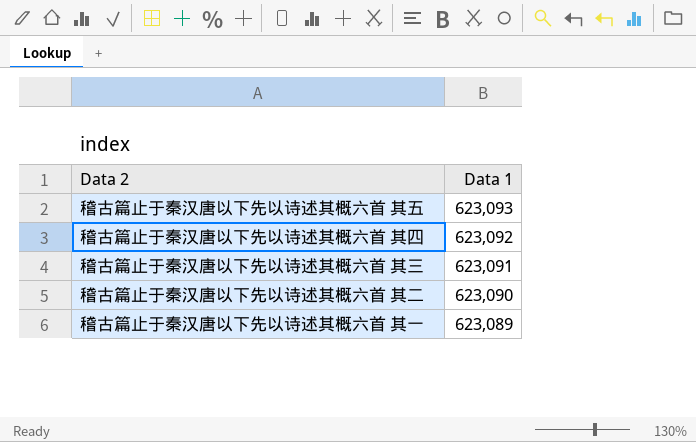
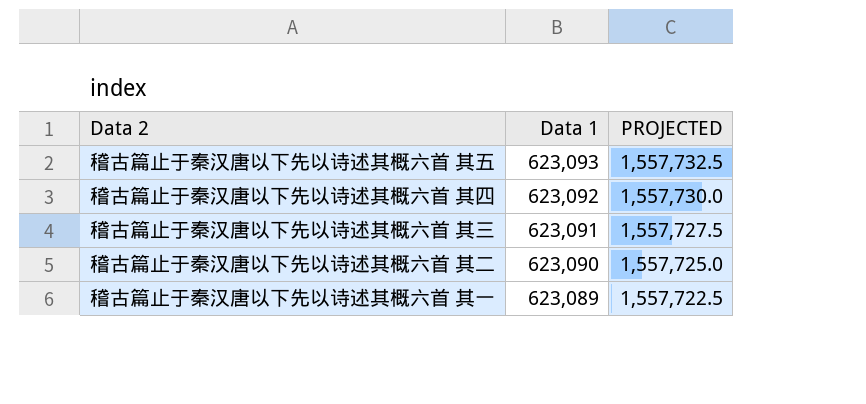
column PROJECTED | formula: none -> [Data 1] * 2.5

